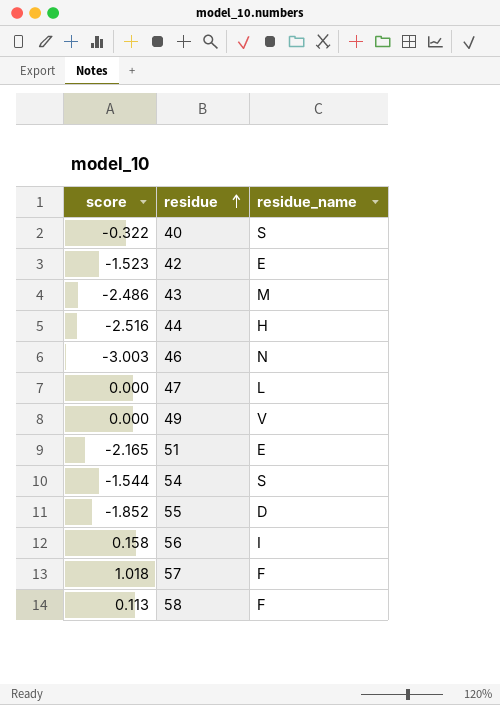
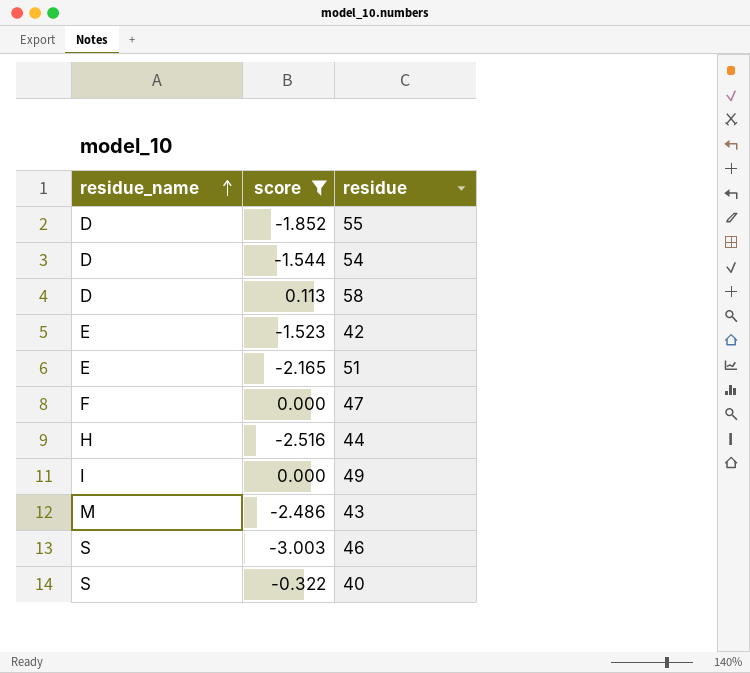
filter: none -> score <= 0.113
row order: residue ascending -> residue_name ascending
column residue_name | position: 3 -> 1
54 | residue_name: S -> D
58 | residue_name: F -> D
47 | residue_name: L -> F
49 | residue_name: V -> I
46 | residue_name: N -> S

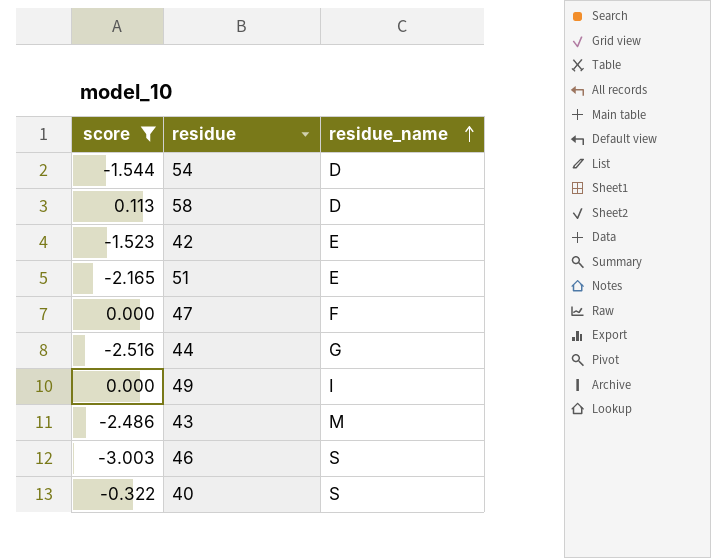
column residue_name | position: 1 -> 3
row 55: D | -1.852 -> none
44 | residue_name: H -> G

